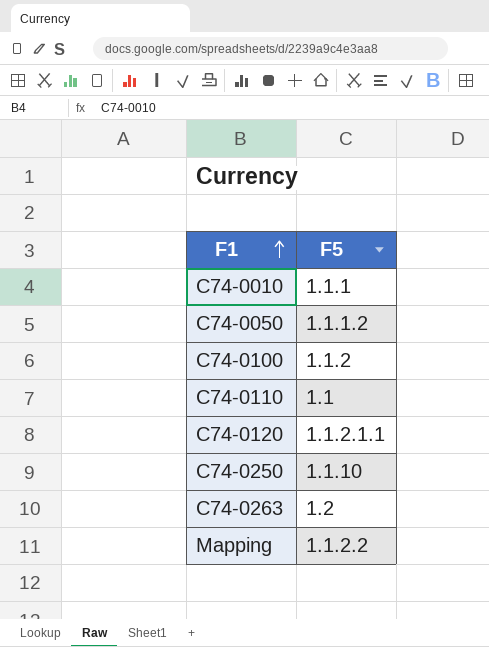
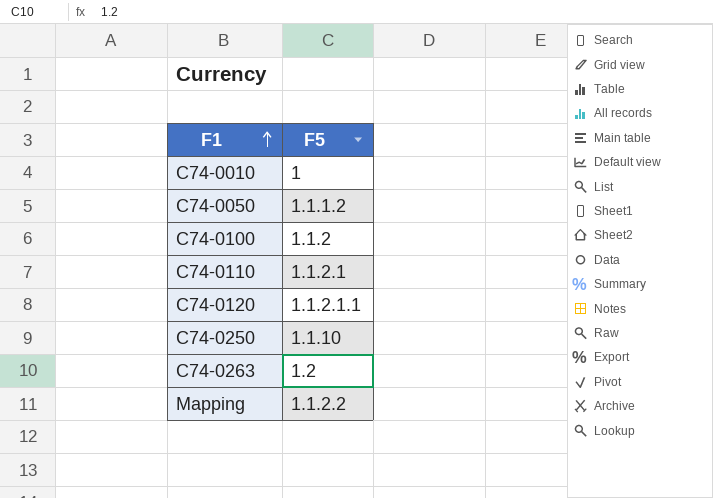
C74-0010 | F5: 1.1.1 -> 1
C74-0110 | F5: 1.1 -> 1.1.2.1

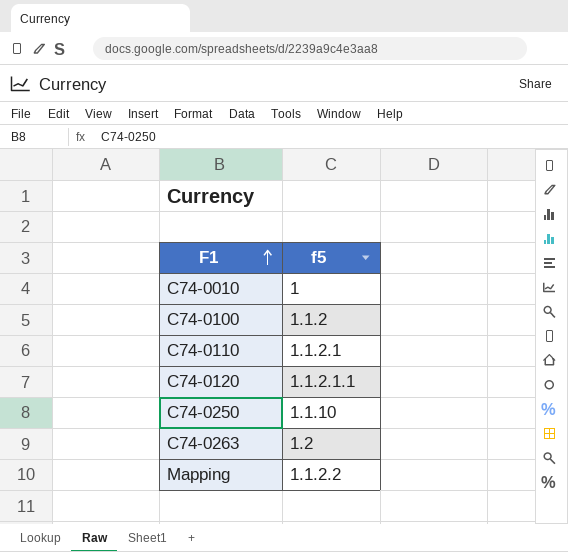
column name: F5 -> f5
row C74-0050: 1.1.1.2 -> none

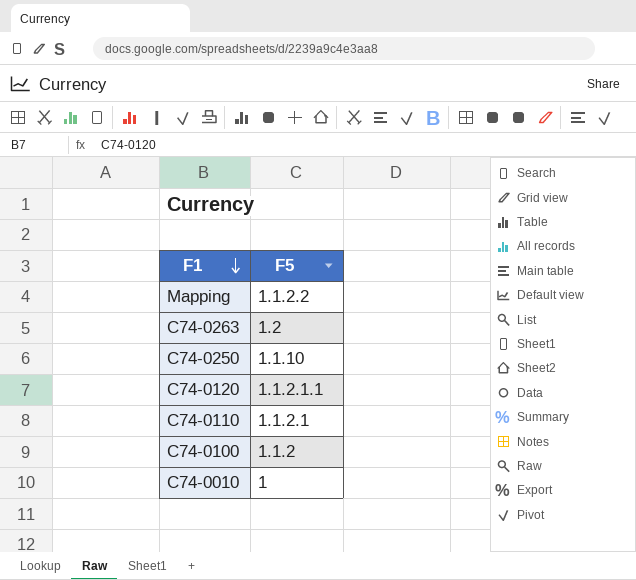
row order: F1 ascending -> F1 descending
column name: f5 -> F5

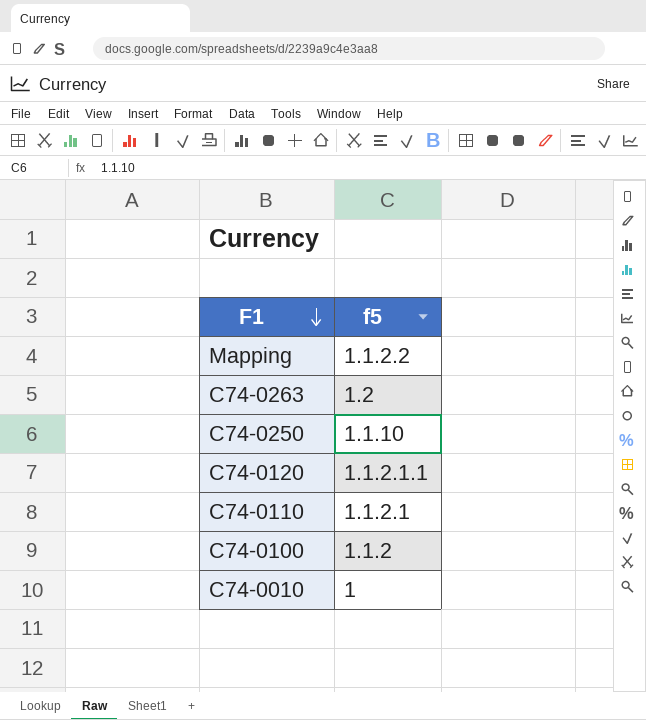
column name: F5 -> f5

